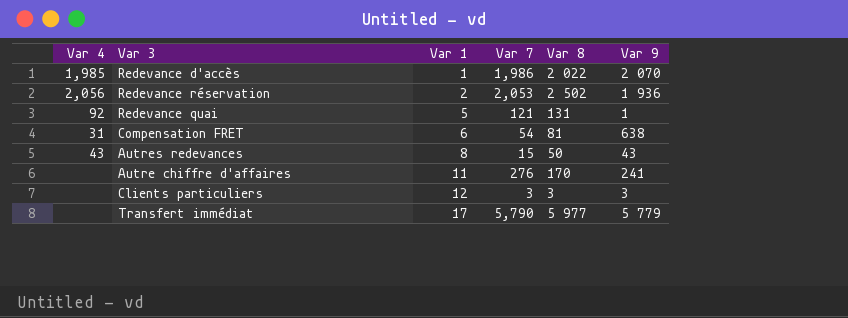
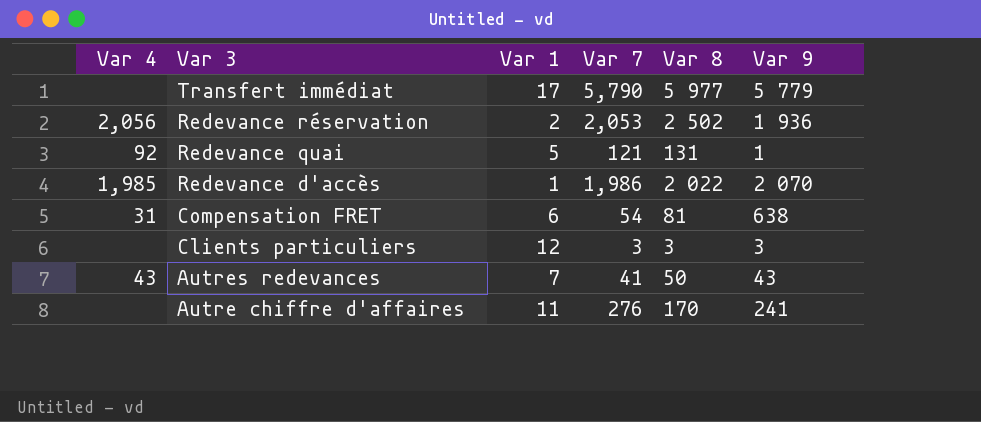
row order: Var 1 ascending -> Var 3 descending
Autres redevances | Var 1: 8 -> 7
Autres redevances | Var 7: 15 -> 41

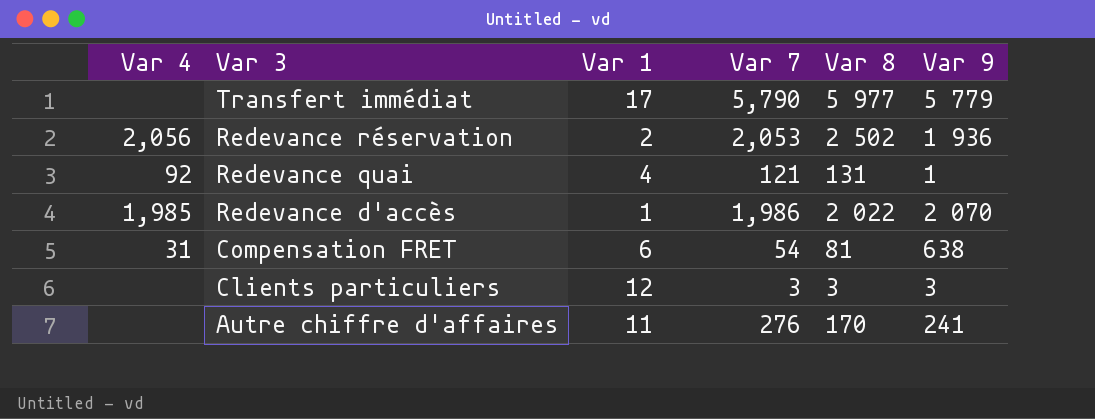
row Autres redevances: 43 | 7 | 41 | 50 | 43 -> none
Redevance quai | Var 1: 5 -> 4

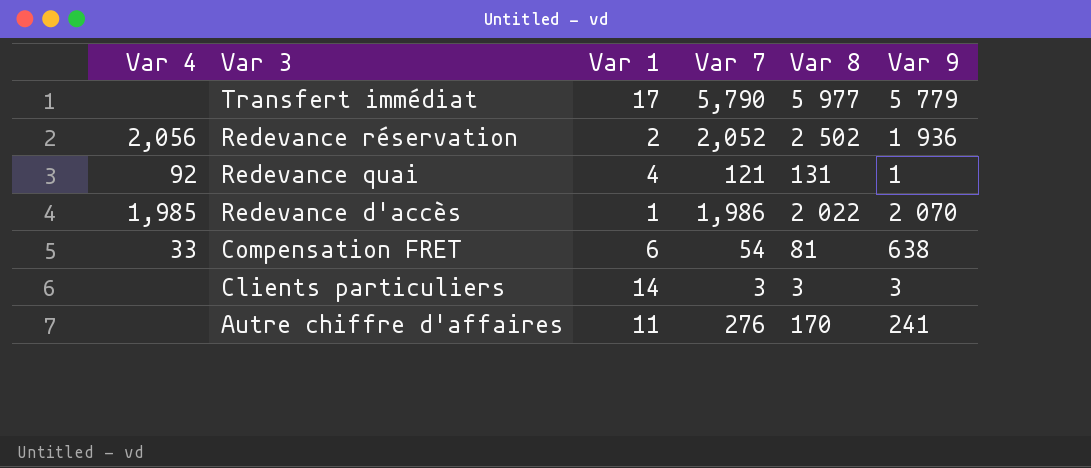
Redevance réservation | Var 7: 2,053 -> 2,052
Compensation FRET | Var 4: 31 -> 33
Clients particuliers | Var 1: 12 -> 14

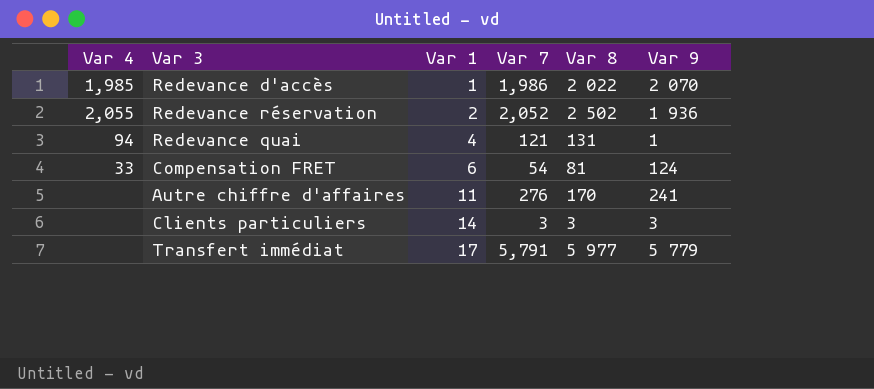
row order: Var 3 descending -> Var 1 ascending
Redevance réservation | Var 4: 2,056 -> 2,055
Redevance quai | Var 4: 92 -> 94
Compensation FRET | Var 9: 638 -> 124
Transfert immédiat | Var 7: 5,790 -> 5,791

